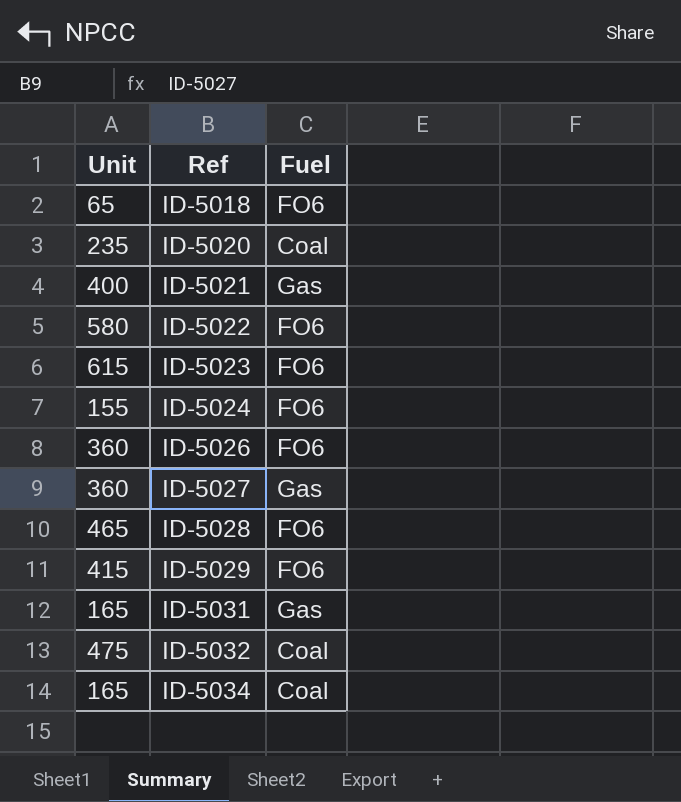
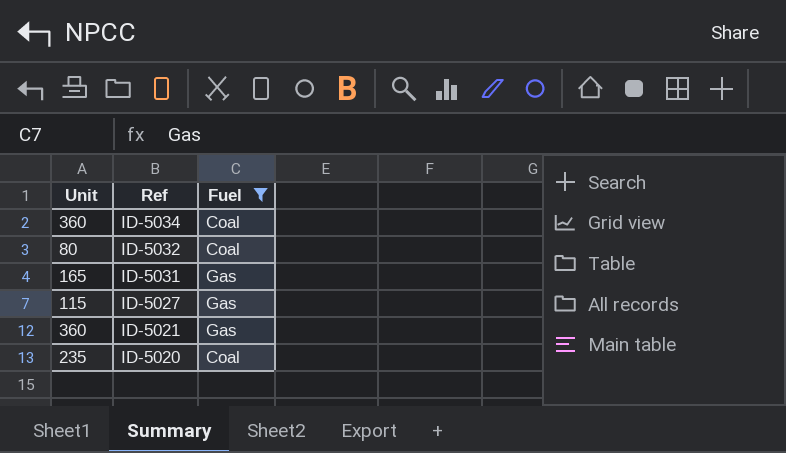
filter: none -> Fuel != FO6
row order: Ref ascending -> Ref descending
ID-5034 | Unit: 165 -> 360
ID-5032 | Unit: 475 -> 80
ID-5027 | Unit: 360 -> 115
ID-5021 | Unit: 400 -> 360

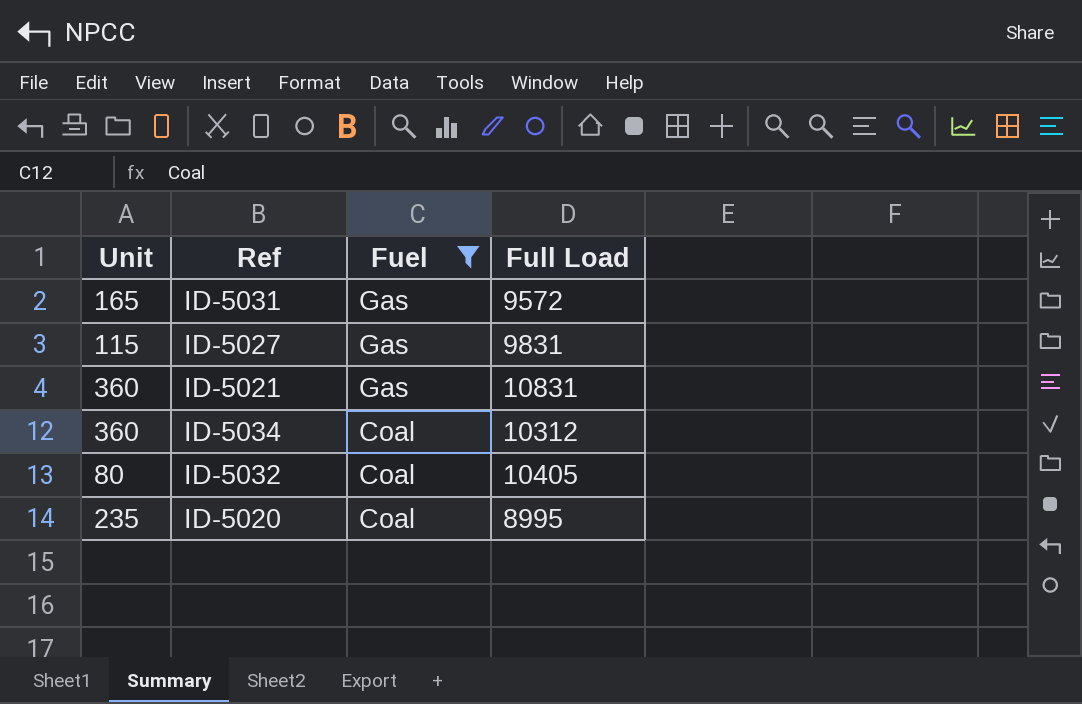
row order: Ref descending -> Fuel descending
column Full Load | position: none -> 4

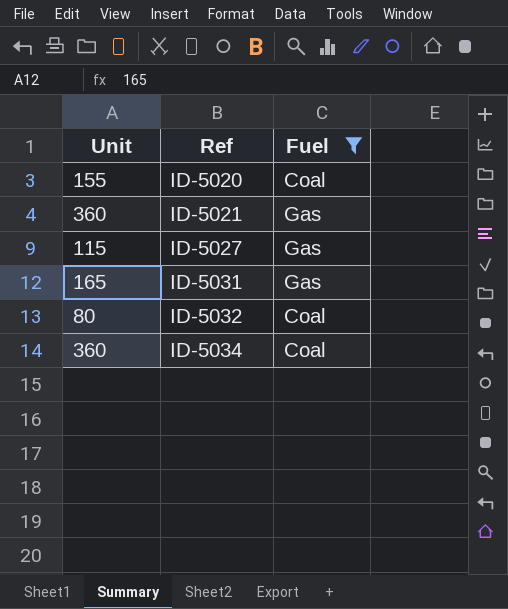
row order: Fuel descending -> Ref ascending
column Full Load | position: 4 -> none
ID-5020 | Unit: 235 -> 155

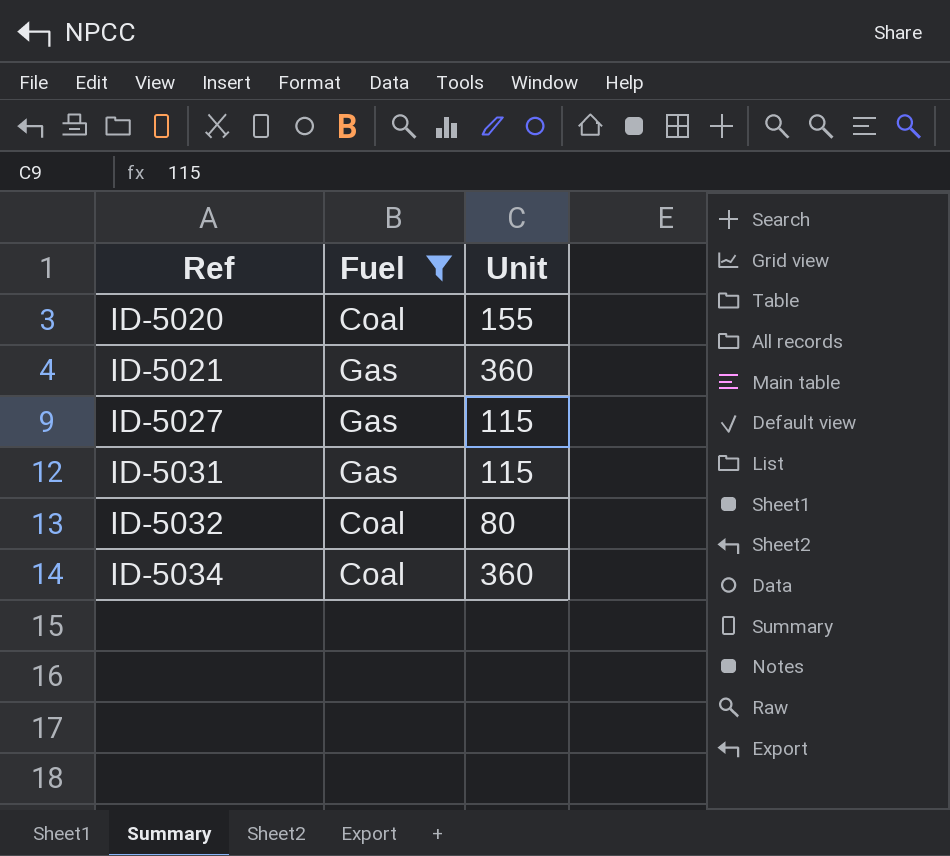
column Unit | position: 1 -> 3
ID-5031 | Unit: 165 -> 115

